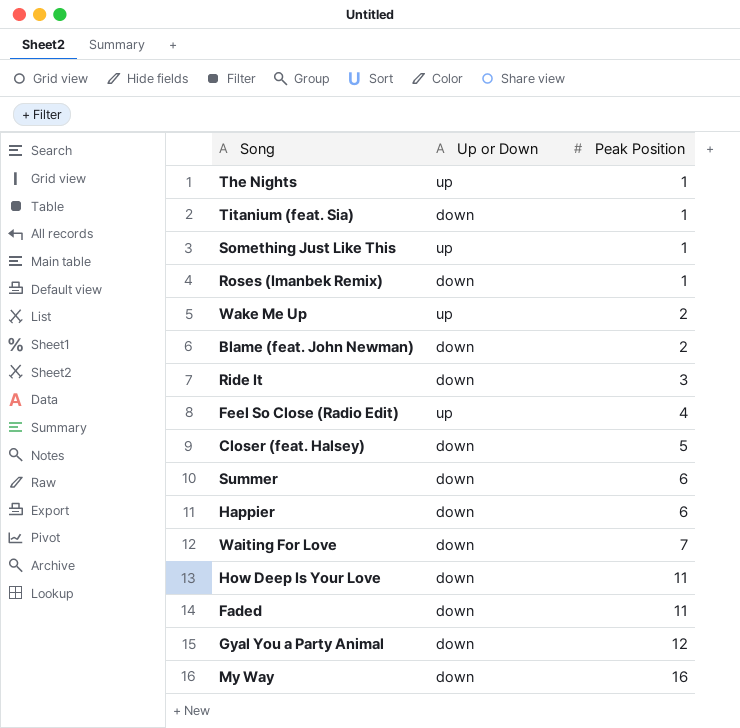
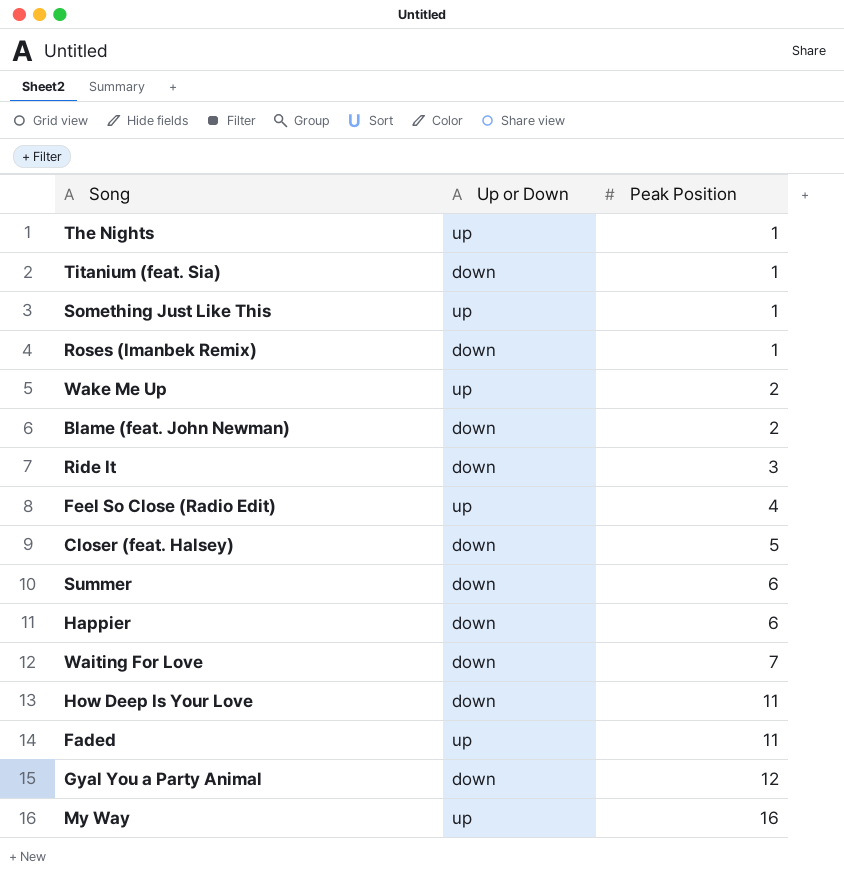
Faded | Up or Down: down -> up
My Way | Up or Down: down -> up

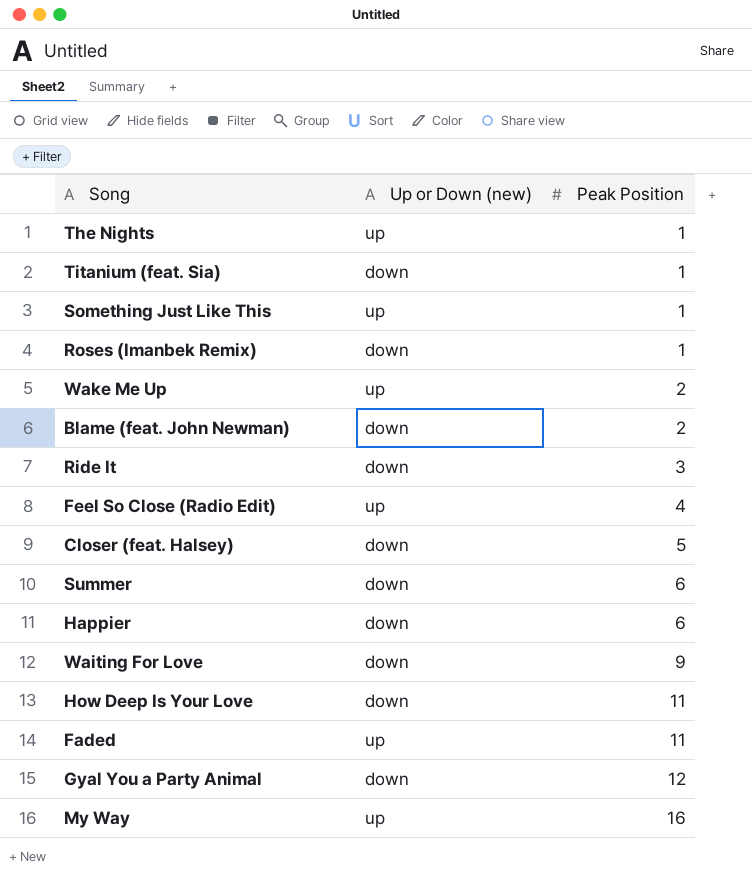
column name: Up or Down -> Up or Down (new)
Waiting For Love | Peak Position: 7 -> 9

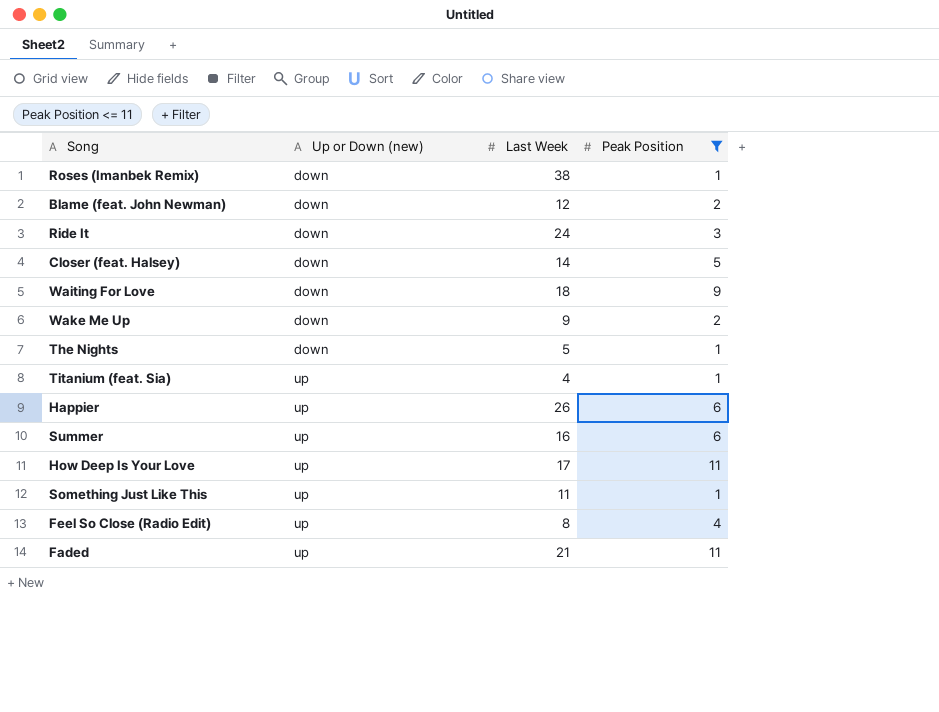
filter: none -> Peak Position <= 11
row order: Peak Position ascending -> Up or Down (new) ascending
column Last Week | position: none -> 3
Wake Me Up | Up or Down (new): up -> down
The Nights | Up or Down (new): up -> down
Titanium (feat. Sia) | Up or Down (new): down -> up
Happier | Up or Down (new): down -> up
Summer | Up or Down (new): down -> up
How Deep Is Your Love | Up or Down (new): down -> up

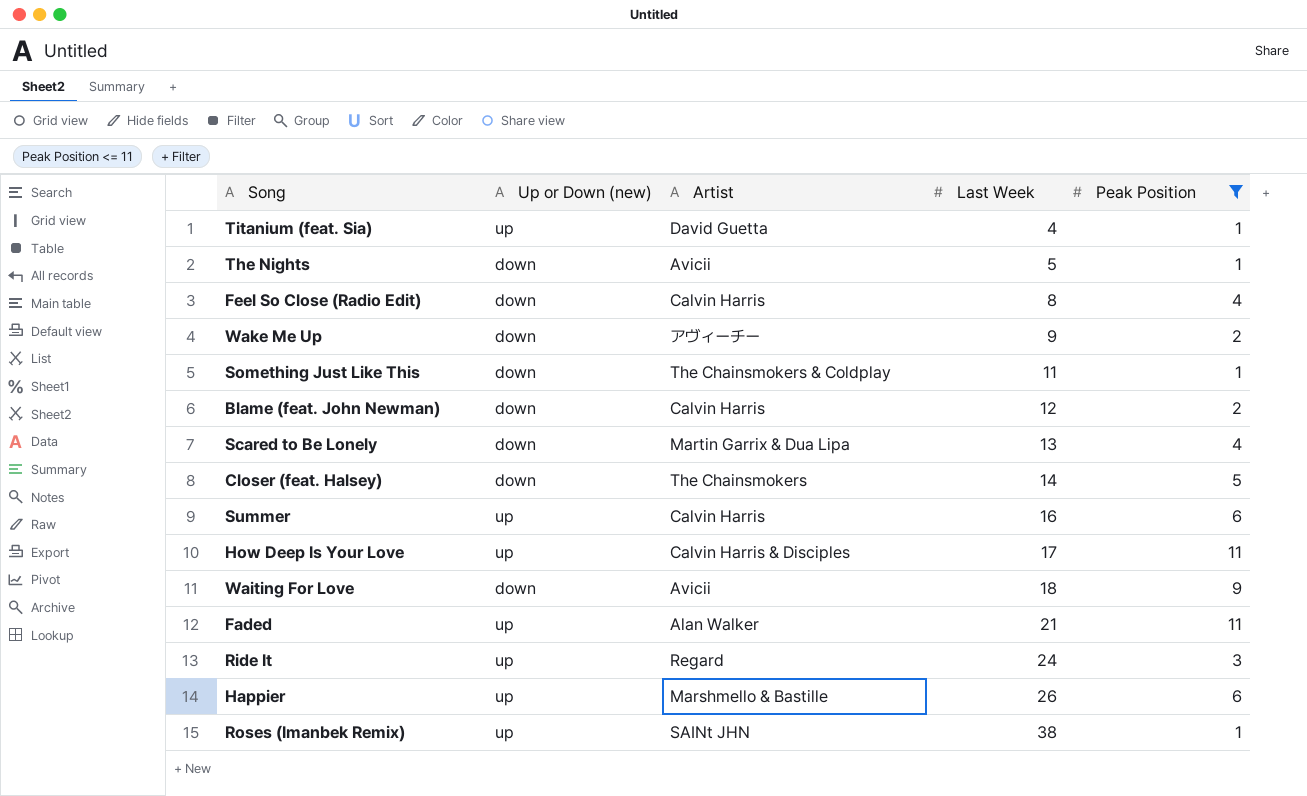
row order: Up or Down (new) ascending -> Last Week ascending
column Artist | position: none -> 3
Feel So Close (Radio Edit) | Up or Down (new): up -> down
Something Just Like This | Up or Down (new): up -> down
row Scared to Be Lonely: none -> down | Martin Garrix & Dua Lipa | 13 | 4
Ride It | Up or Down (new): down -> up
Roses (Imanbek Remix) | Up or Down (new): down -> up

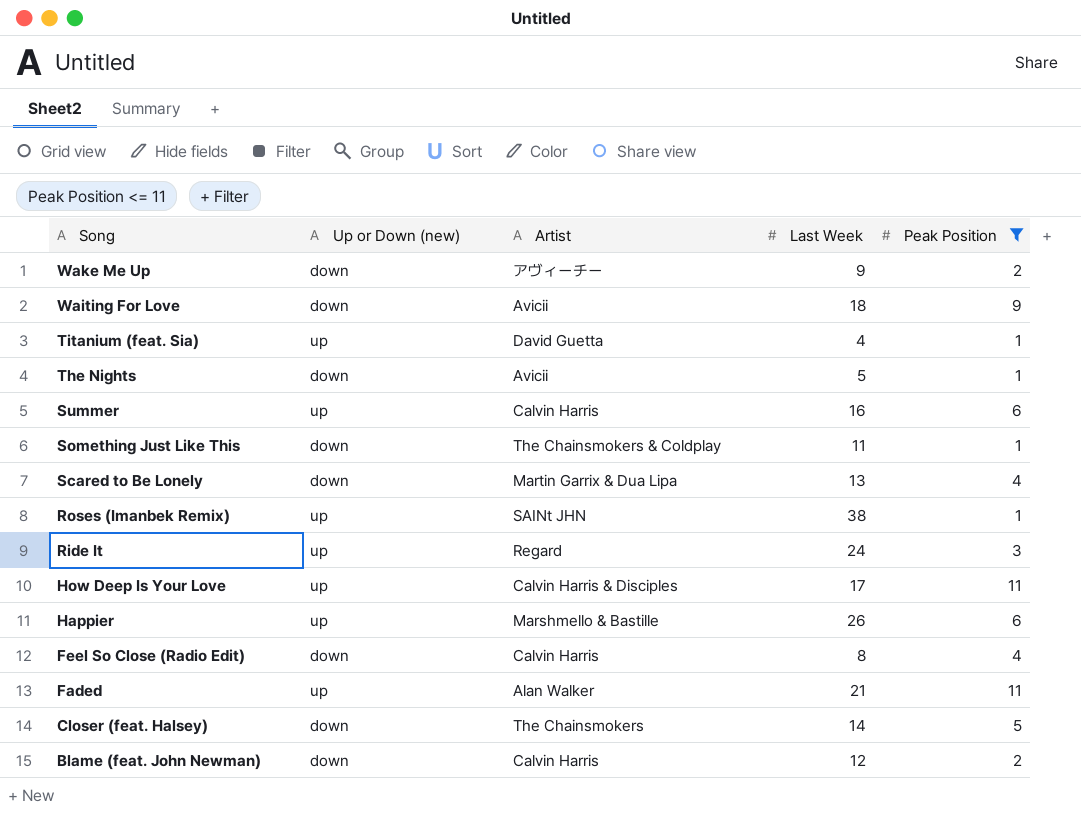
row order: Last Week ascending -> Song descending

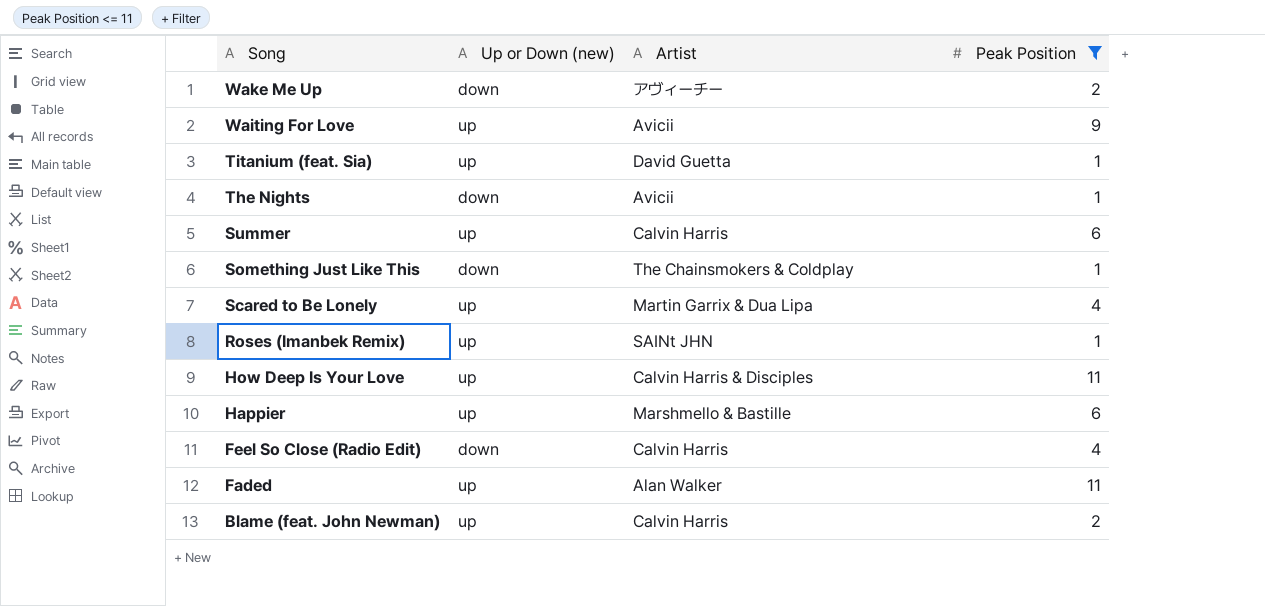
column Last Week | position: 4 -> none
row Ride It: up | Regard | 24 | 3 -> none
row Closer (feat. Halsey): down | The Chainsmokers | 14 | 5 -> none
Waiting For Love | Up or Down (new): down -> up
Scared to Be Lonely | Up or Down (new): down -> up
Blame (feat. John Newman) | Up or Down (new): down -> up

